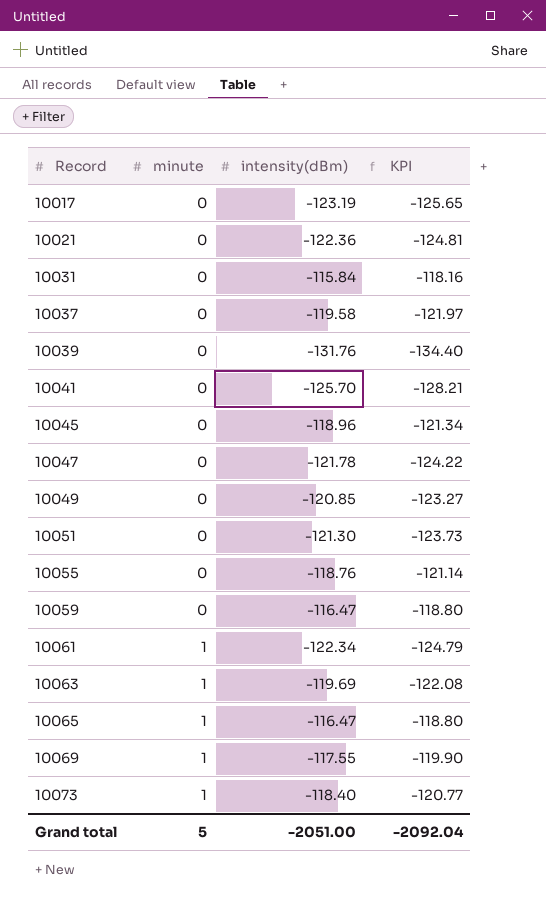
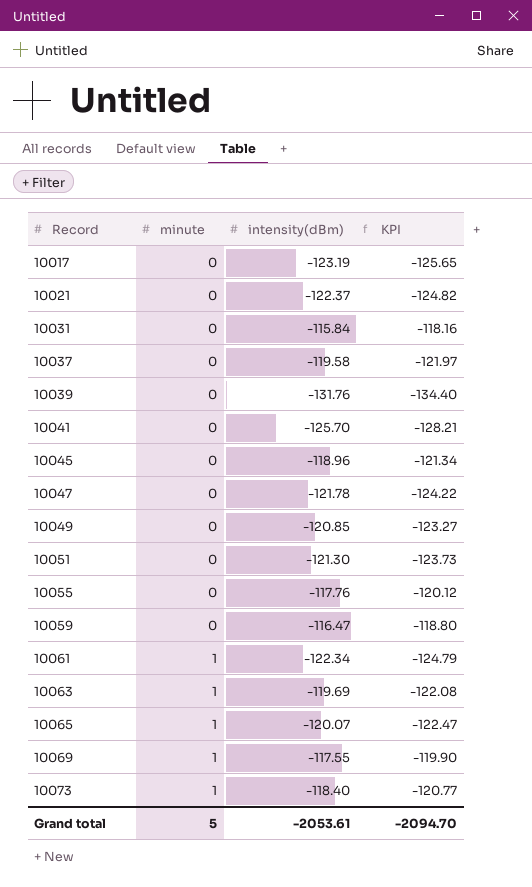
10021 | intensity(dBm): -122.36 -> -122.37
10021 | KPI: -124.81 -> -124.82
10055 | intensity(dBm): -118.76 -> -117.76
10055 | KPI: -121.14 -> -120.12
10065 | intensity(dBm): -116.47 -> -120.07
10065 | KPI: -118.80 -> -122.47
Grand total | intensity(dBm): -2051.00 -> -2053.61
Grand total | KPI: -2092.04 -> -2094.70

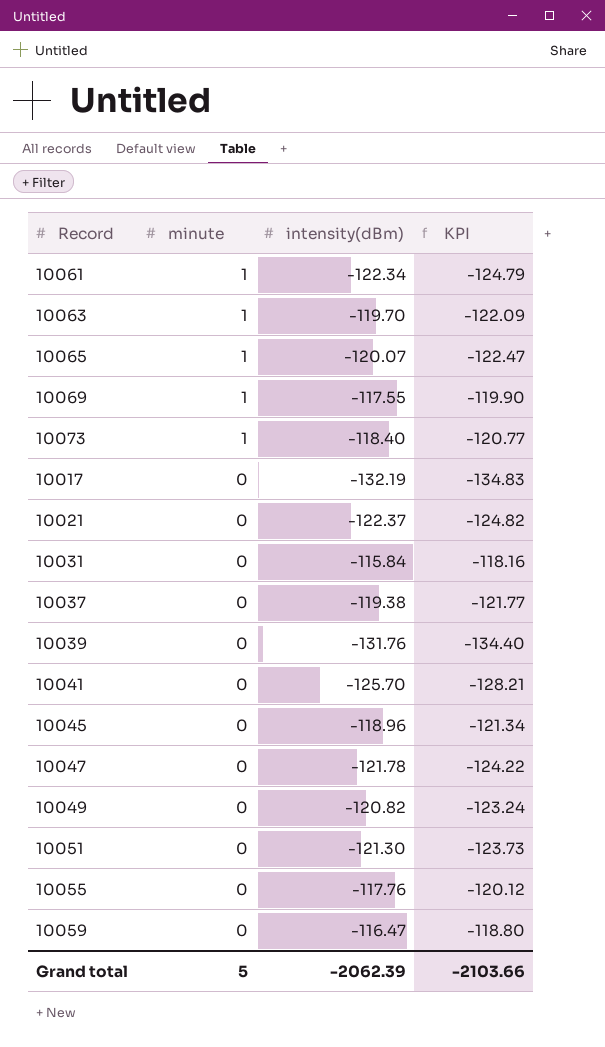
row order: Record ascending -> minute descending
10063 | intensity(dBm): -119.69 -> -119.70
10063 | KPI: -122.08 -> -122.09
10017 | intensity(dBm): -123.19 -> -132.19
10017 | KPI: -125.65 -> -134.83
10037 | intensity(dBm): -119.58 -> -119.38
10037 | KPI: -121.97 -> -121.77
10049 | intensity(dBm): -120.85 -> -120.82
10049 | KPI: -123.27 -> -123.24
Grand total | intensity(dBm): -2053.61 -> -2062.39
Grand total | KPI: -2094.70 -> -2103.66

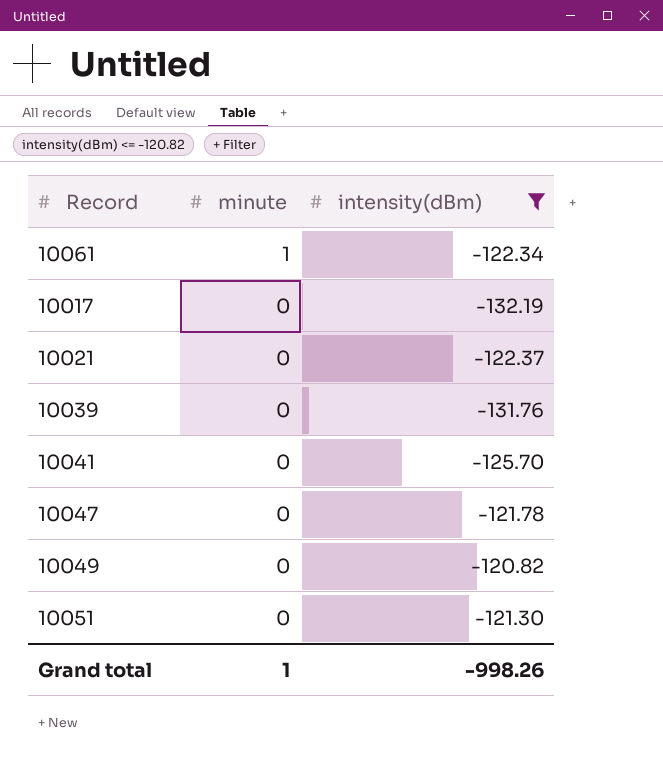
filter: none -> intensity(dBm) <= -120.82
column KPI | formula: [intensity(dBm)] * 1.02 -> none
Grand total | minute: 5 -> 1
Grand total | intensity(dBm): -2062.39 -> -998.26

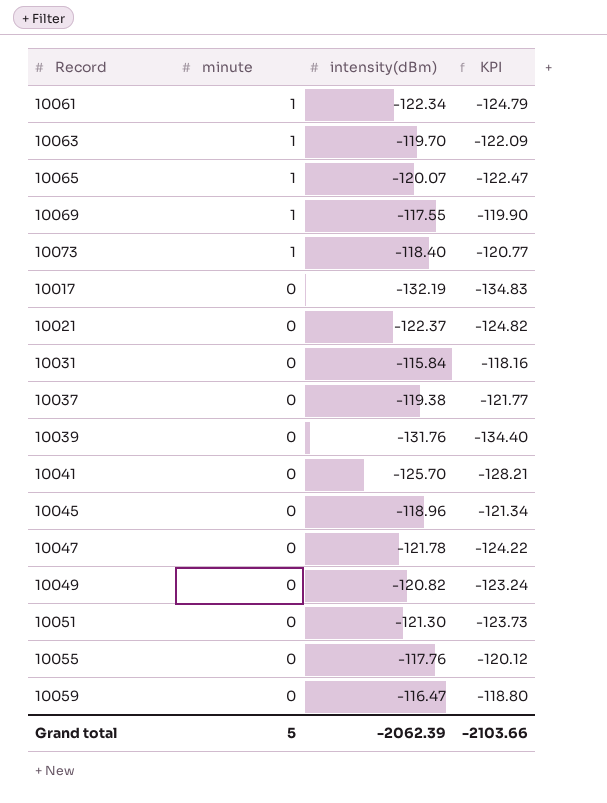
filter: intensity(dBm) <= -120.82 -> none
column KPI | formula: none -> [intensity(dBm)] * 1.02
Grand total | minute: 1 -> 5
Grand total | intensity(dBm): -998.26 -> -2062.39

